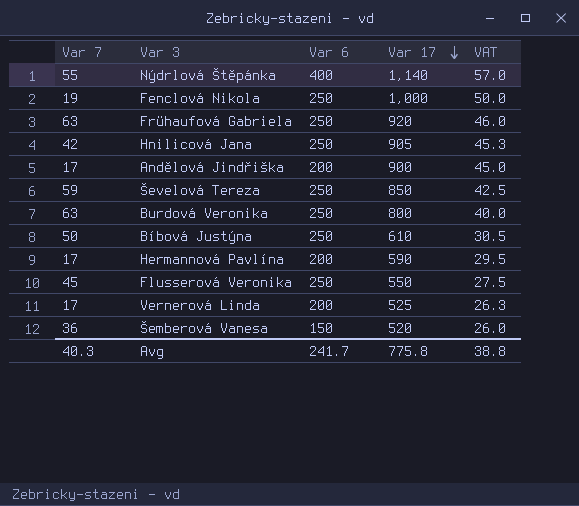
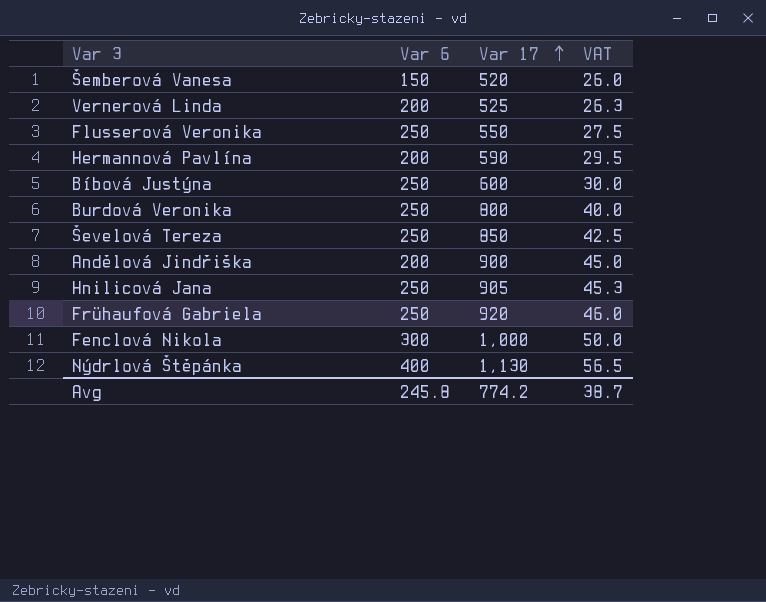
row order: Var 17 descending -> Var 17 ascending
column Var 7 | position: 1 -> none
Bíbová Justýna | Var 17: 610 -> 600
Bíbová Justýna | VAT: 30.5 -> 30.0
Fenclová Nikola | Var 6: 250 -> 300
Nýdrlová Štěpánka | Var 17: 1,140 -> 1,130
Nýdrlová Štěpánka | VAT: 57.0 -> 56.5
Avg | Var 6: 241.7 -> 245.8
Avg | Var 17: 775.8 -> 774.2
Avg | VAT: 38.8 -> 38.7

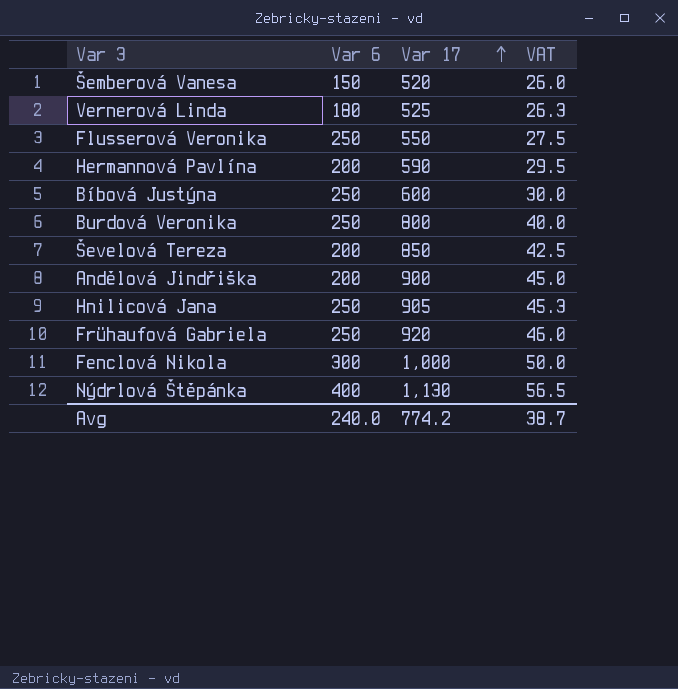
Vernerová Linda | Var 6: 200 -> 180
Ševelová Tereza | Var 6: 250 -> 200
Avg | Var 6: 245.8 -> 240.0

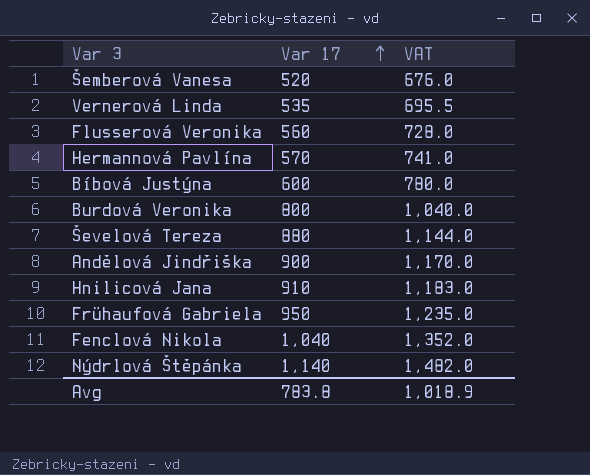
column Var 6 | position: 2 -> none
column VAT | formula: [Var 17] * 0.05 -> [Var 17] * 1.3
Vernerová Linda | Var 17: 525 -> 535
Flusserová Veronika | Var 17: 550 -> 560
Hermannová Pavlína | Var 17: 590 -> 570
Ševelová Tereza | Var 17: 850 -> 880
Hnilicová Jana | Var 17: 905 -> 910
Frühaufová Gabriela | Var 17: 920 -> 950
Fenclová Nikola | Var 17: 1,000 -> 1,040
Nýdrlová Štěpánka | Var 17: 1,130 -> 1,140
Avg | Var 17: 774.2 -> 783.8
Avg | VAT: 38.7 -> 1,018.9

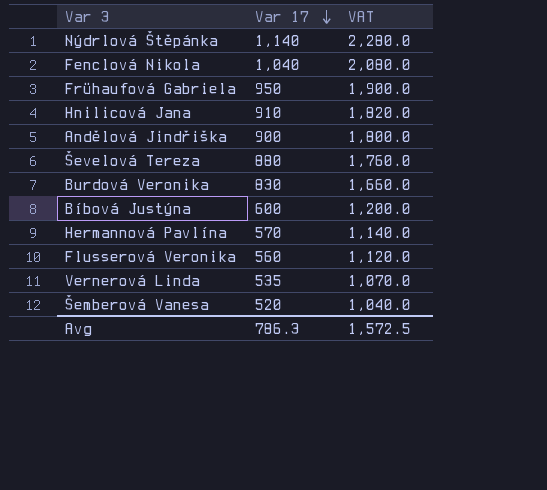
row order: Var 17 ascending -> Var 17 descending
column VAT | formula: [Var 17] * 1.3 -> [Var 17] * 2
Burdová Veronika | Var 17: 800 -> 830
Avg | Var 17: 783.8 -> 786.3
Avg | VAT: 1,018.9 -> 1,572.5

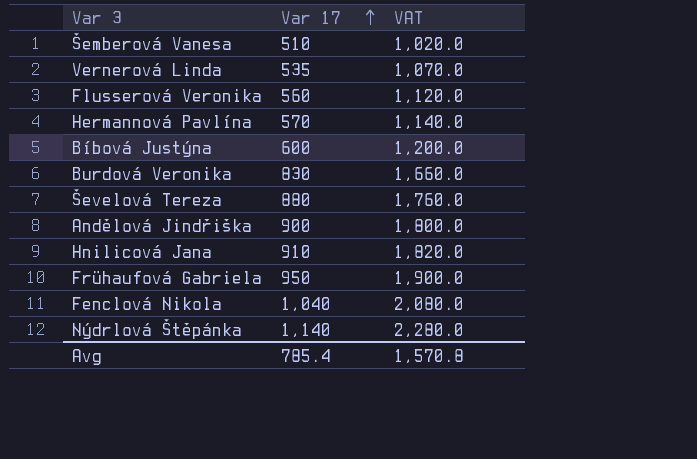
row order: Var 17 descending -> Var 17 ascending
Šemberová Vanesa | Var 17: 520 -> 510
Šemberová Vanesa | VAT: 1,040.0 -> 1,020.0
Avg | Var 17: 786.3 -> 785.4
Avg | VAT: 1,572.5 -> 1,570.8

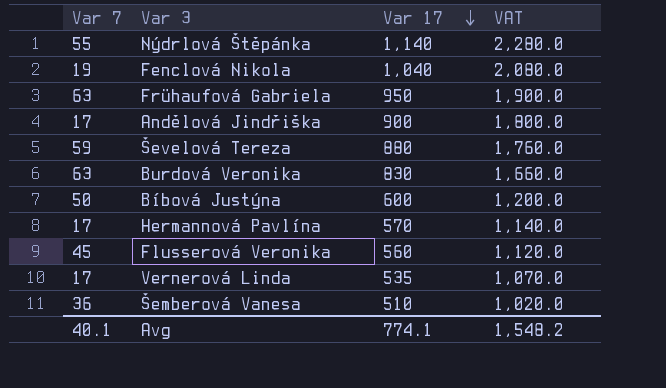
row order: Var 17 ascending -> Var 17 descending
column Var 7 | position: none -> 1
row Hnilicová Jana: 910 | 1,820.0 -> none
Avg | Var 17: 785.4 -> 774.1
Avg | VAT: 1,570.8 -> 1,548.2

